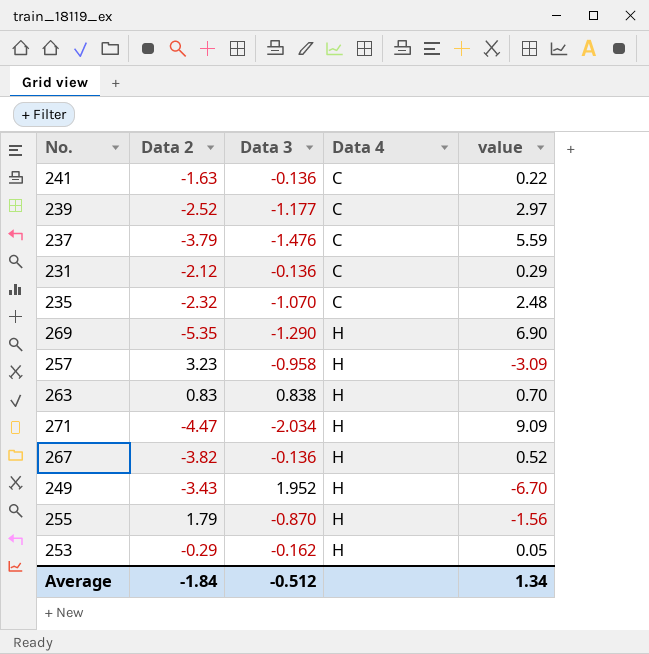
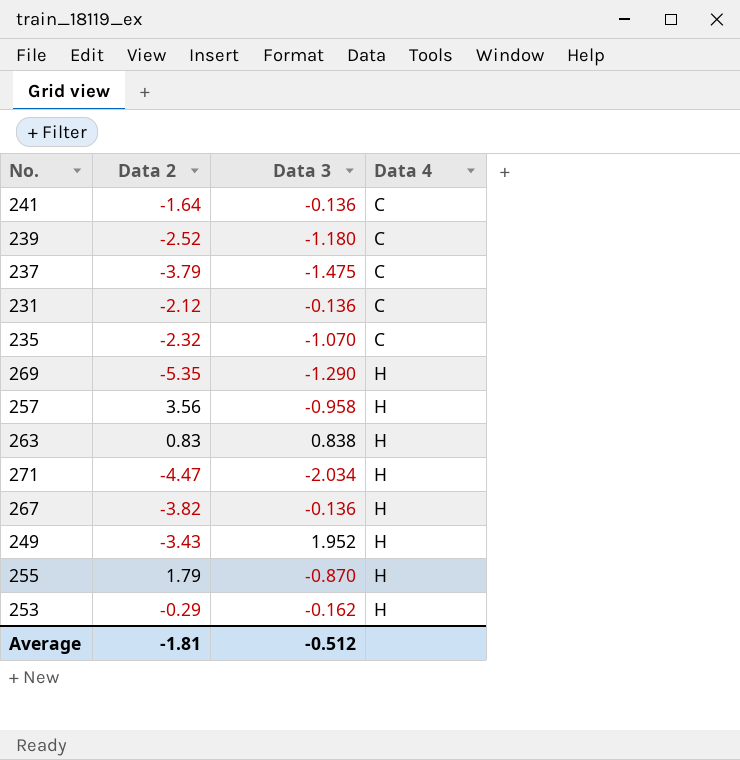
column value | formula: [Data 2] * [Data 3] -> none
241 | Data 2: -1.63 -> -1.64
239 | Data 3: -1.177 -> -1.180
237 | Data 3: -1.476 -> -1.475
257 | Data 2: 3.23 -> 3.56
Average | Data 2: -1.84 -> -1.81

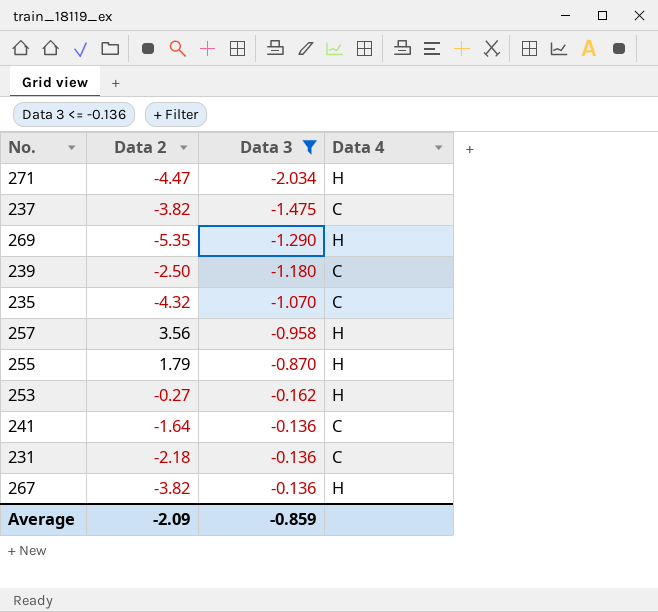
filter: none -> Data 3 <= -0.136
row order: Data 4 ascending -> Data 3 ascending
237 | Data 2: -3.79 -> -3.82
239 | Data 2: -2.52 -> -2.50
235 | Data 2: -2.32 -> -4.32
253 | Data 2: -0.29 -> -0.27
231 | Data 2: -2.12 -> -2.18
Average | Data 2: -1.81 -> -2.09
Average | Data 3: -0.512 -> -0.859

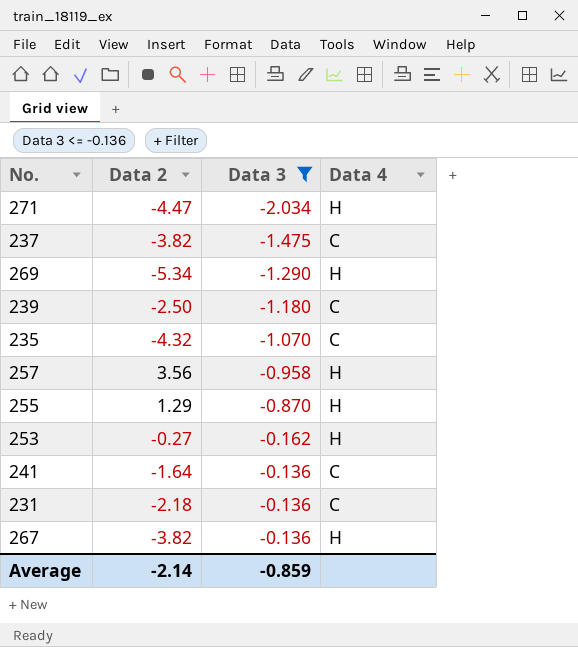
269 | Data 2: -5.35 -> -5.34
255 | Data 2: 1.79 -> 1.29
Average | Data 2: -2.09 -> -2.14

